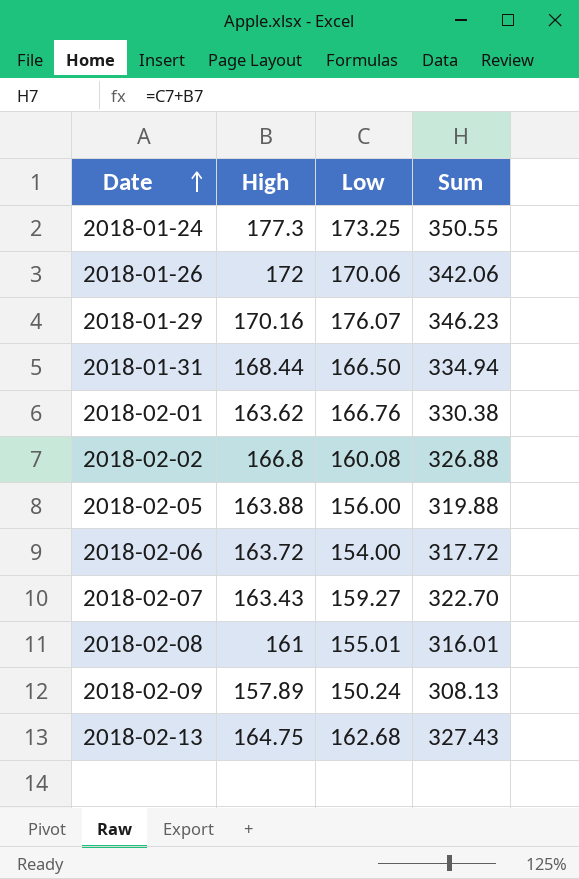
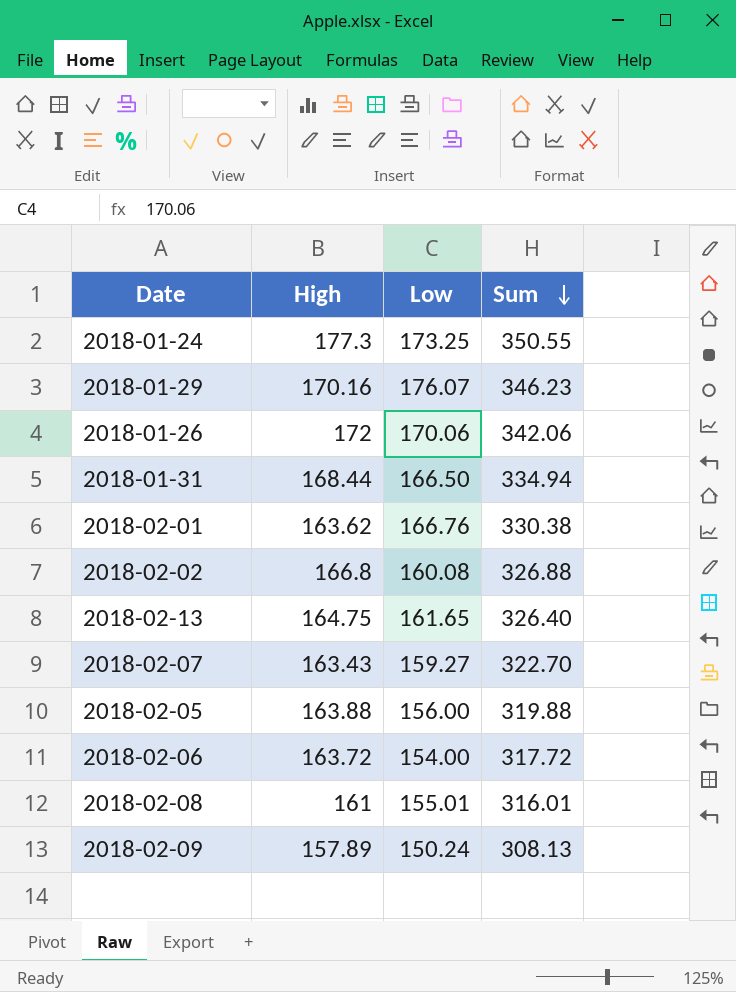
row order: Date ascending -> Sum descending
2018-02-13 | Low: 162.68 -> 161.65
2018-02-13 | Sum: 327.43 -> 326.40

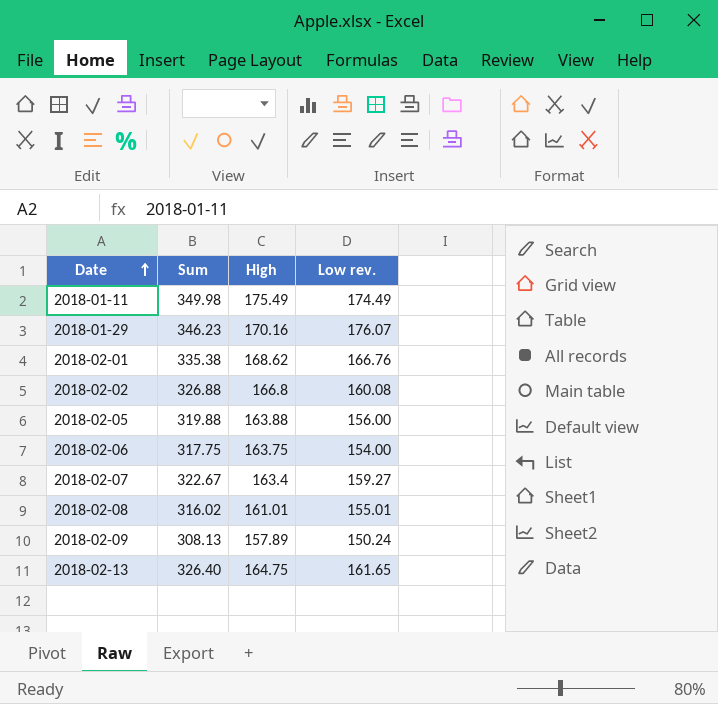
row order: Sum descending -> Date ascending
column Sum | position: 4 -> 2
column name: Low -> Low rev.
row 2018-01-24: 177.3 | 173.25 | 350.55 -> none
row 2018-01-26: 172 | 170.06 | 342.06 -> none
row 2018-01-31: 168.44 | 166.50 | 334.94 -> none
row 2018-01-11: none -> 349.98 | 175.49 | 174.49
2018-02-01 | Sum: 330.38 -> 335.38
2018-02-01 | High: 163.62 -> 168.62
2018-02-06 | Sum: 317.72 -> 317.75
2018-02-06 | High: 163.72 -> 163.75
2018-02-07 | Sum: 322.70 -> 322.67
2018-02-07 | High: 163.43 -> 163.4
2018-02-08 | Sum: 316.01 -> 316.02
2018-02-08 | High: 161 -> 161.01

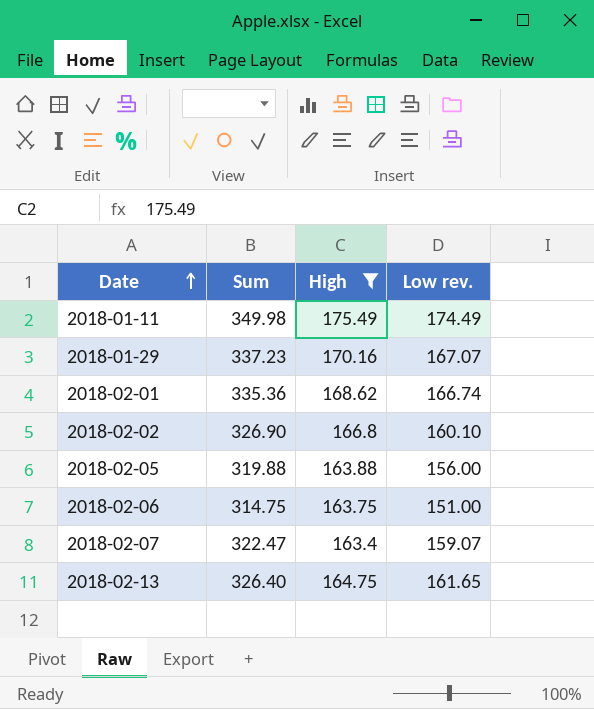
filter: none -> High >= 163.4
2018-01-29 | Sum: 346.23 -> 337.23
2018-01-29 | Low rev.: 176.07 -> 167.07
2018-02-01 | Sum: 335.38 -> 335.36
2018-02-01 | Low rev.: 166.76 -> 166.74
2018-02-02 | Sum: 326.88 -> 326.90
2018-02-02 | Low rev.: 160.08 -> 160.10
2018-02-06 | Sum: 317.75 -> 314.75
2018-02-06 | Low rev.: 154.00 -> 151.00
2018-02-07 | Sum: 322.67 -> 322.47
2018-02-07 | Low rev.: 159.27 -> 159.07

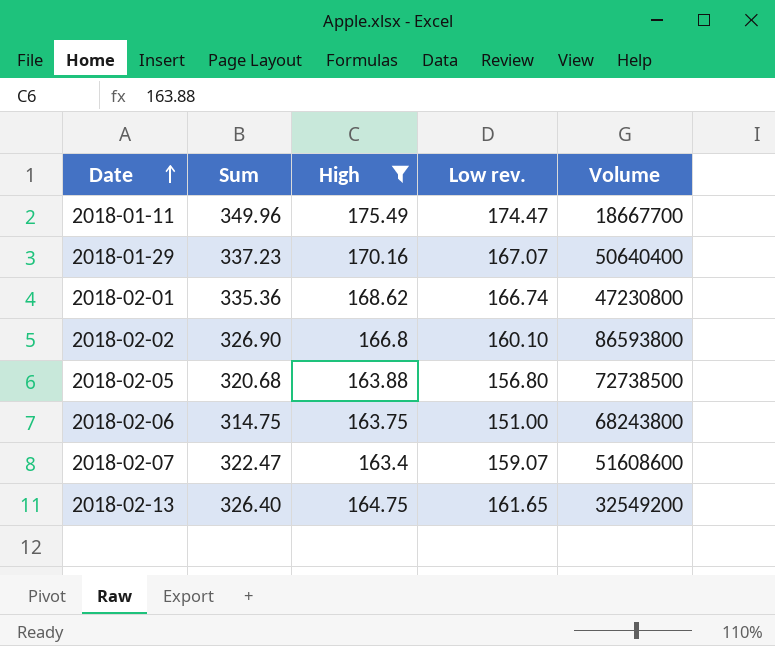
column Volume | position: none -> 5
2018-01-11 | Sum: 349.98 -> 349.96
2018-01-11 | Low rev.: 174.49 -> 174.47
2018-02-05 | Sum: 319.88 -> 320.68
2018-02-05 | Low rev.: 156.00 -> 156.80

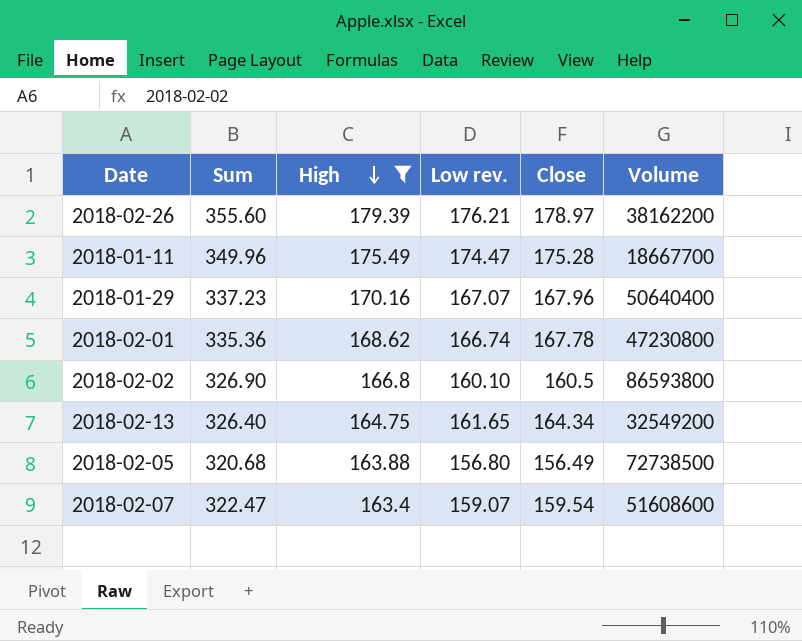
row order: Date ascending -> High descending
column Close | position: none -> 5
row 2018-02-06: 314.75 | 163.75 | 151.00 | 68243800 -> none
row 2018-02-26: none -> 355.60 | 179.39 | 176.21 | 178.97 | 38162200

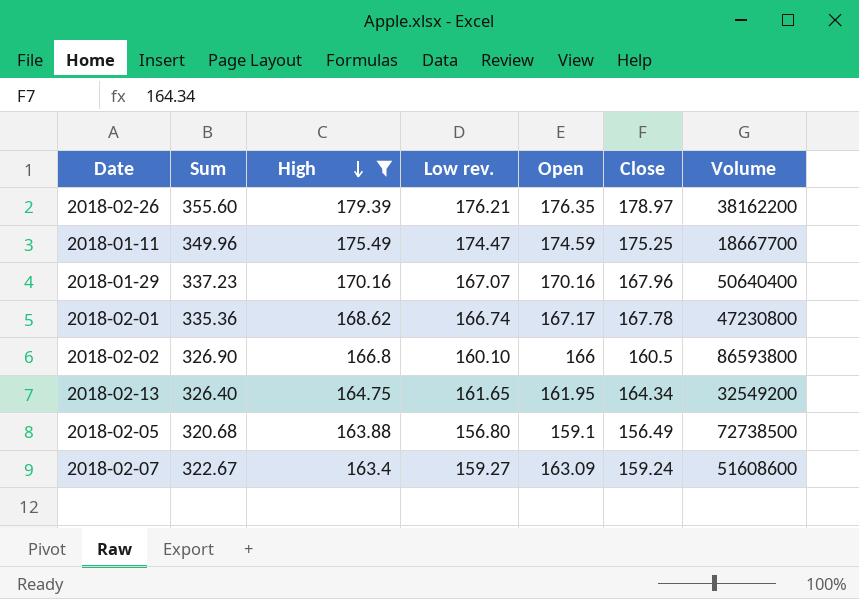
column Open | position: none -> 5
2018-01-11 | Close: 175.28 -> 175.25
2018-02-07 | Sum: 322.47 -> 322.67
2018-02-07 | Low rev.: 159.07 -> 159.27
2018-02-07 | Close: 159.54 -> 159.24

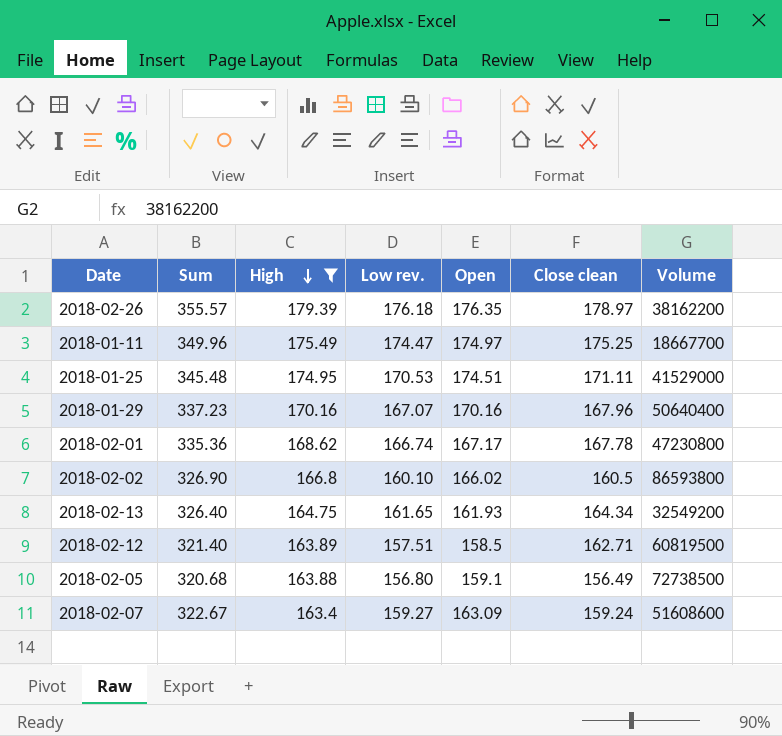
column name: Close -> Close clean
2018-02-26 | Sum: 355.60 -> 355.57
2018-02-26 | Low rev.: 176.21 -> 176.18
2018-01-11 | Open: 174.59 -> 174.97
row 2018-01-25: none -> 345.48 | 174.95 | 170.53 | 174.51 | 171.11 | 41529000
2018-02-02 | Open: 166 -> 166.02
2018-02-13 | Open: 161.95 -> 161.93
row 2018-02-12: none -> 321.40 | 163.89 | 157.51 | 158.5 | 162.71 | 60819500

